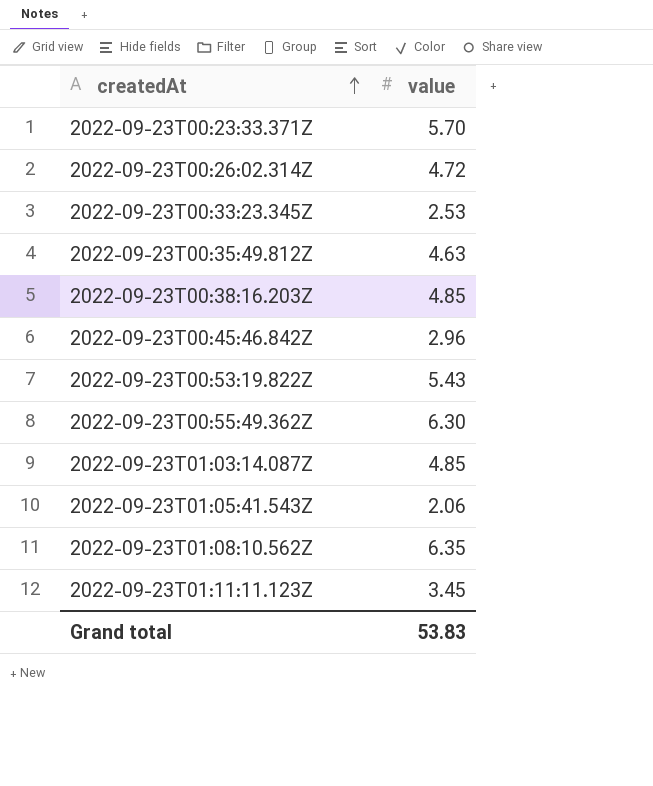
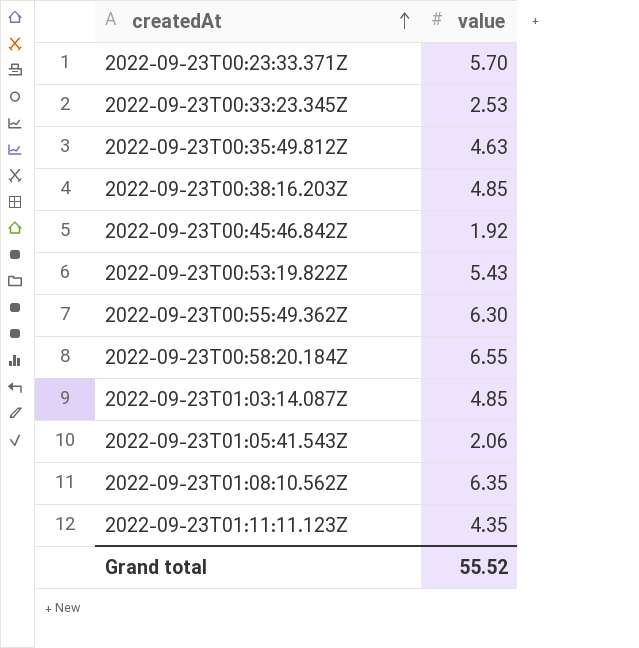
row 2022-09-23T00:26:02.314Z: 4.72 -> none
2022-09-23T00:45:46.842Z | value: 2.96 -> 1.92
row 2022-09-23T00:58:20.184Z: none -> 6.55
2022-09-23T01:11:11.123Z | value: 3.45 -> 4.35
Grand total | value: 53.83 -> 55.52

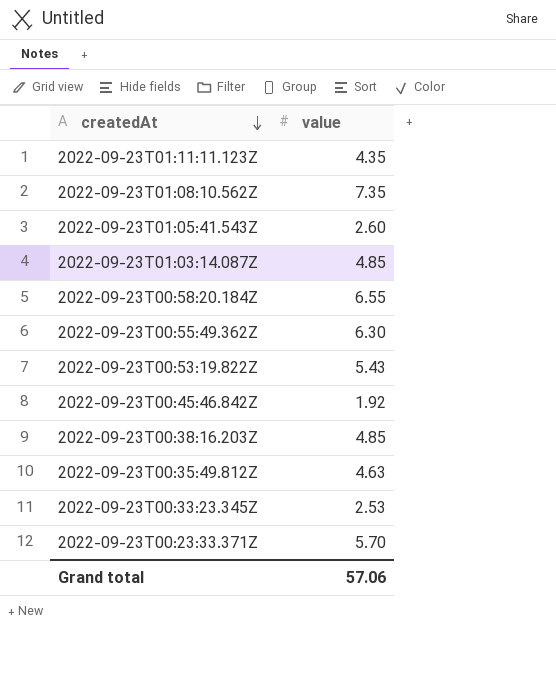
row order: createdAt ascending -> createdAt descending
2022-09-23T01:08:10.562Z | value: 6.35 -> 7.35
2022-09-23T01:05:41.543Z | value: 2.06 -> 2.60
Grand total | value: 55.52 -> 57.06

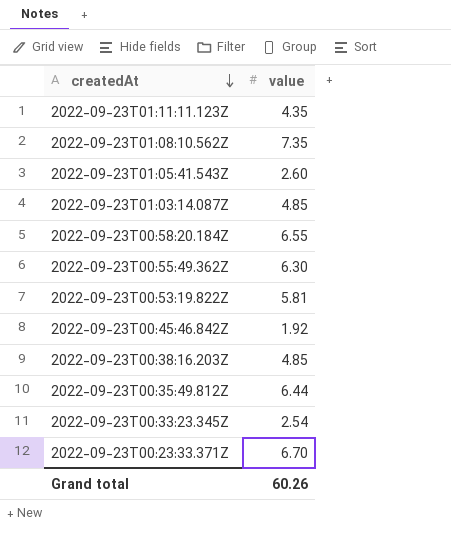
2022-09-23T00:53:19.822Z | value: 5.43 -> 5.81
2022-09-23T00:35:49.812Z | value: 4.63 -> 6.44
2022-09-23T00:33:23.345Z | value: 2.53 -> 2.54
2022-09-23T00:23:33.371Z | value: 5.70 -> 6.70
Grand total | value: 57.06 -> 60.26

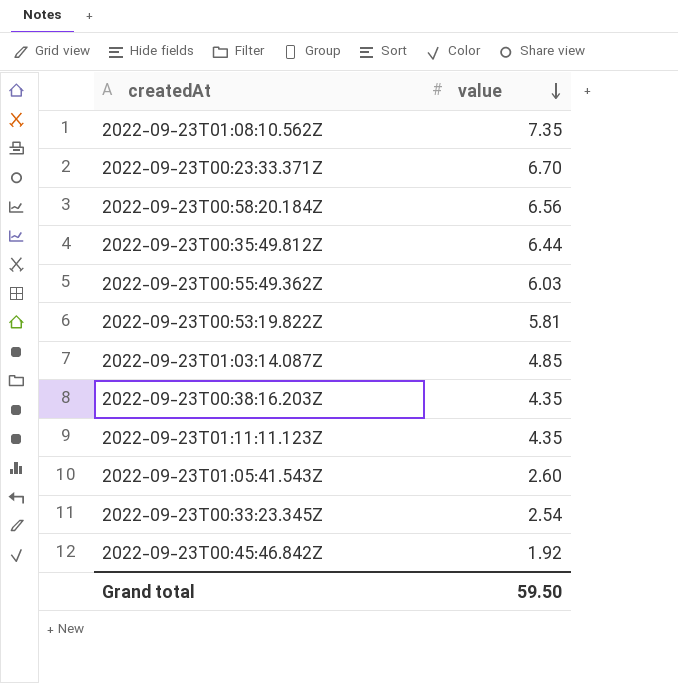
row order: createdAt descending -> value descending
2022-09-23T00:58:20.184Z | value: 6.55 -> 6.56
2022-09-23T00:55:49.362Z | value: 6.30 -> 6.03
2022-09-23T00:38:16.203Z | value: 4.85 -> 4.35
Grand total | value: 60.26 -> 59.50

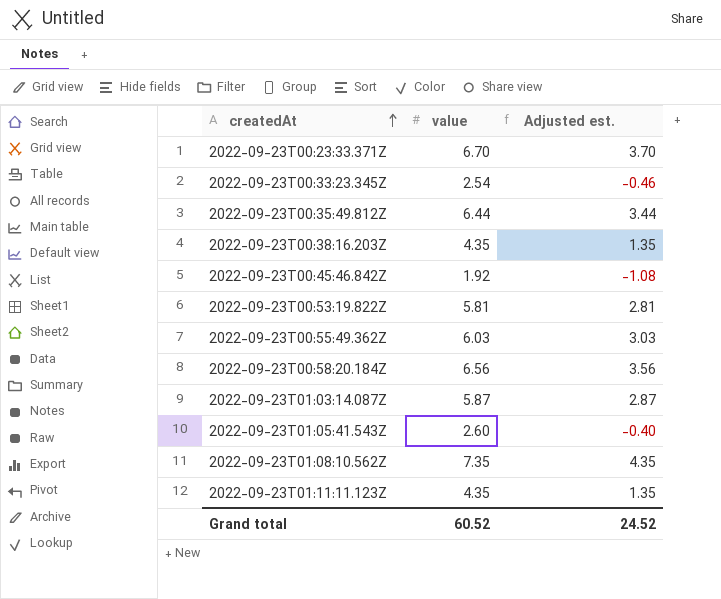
row order: value descending -> createdAt ascending
column Adjusted est. | formula: none -> [value] - 3
2022-09-23T01:03:14.087Z | value: 4.85 -> 5.87
Grand total | value: 59.50 -> 60.52

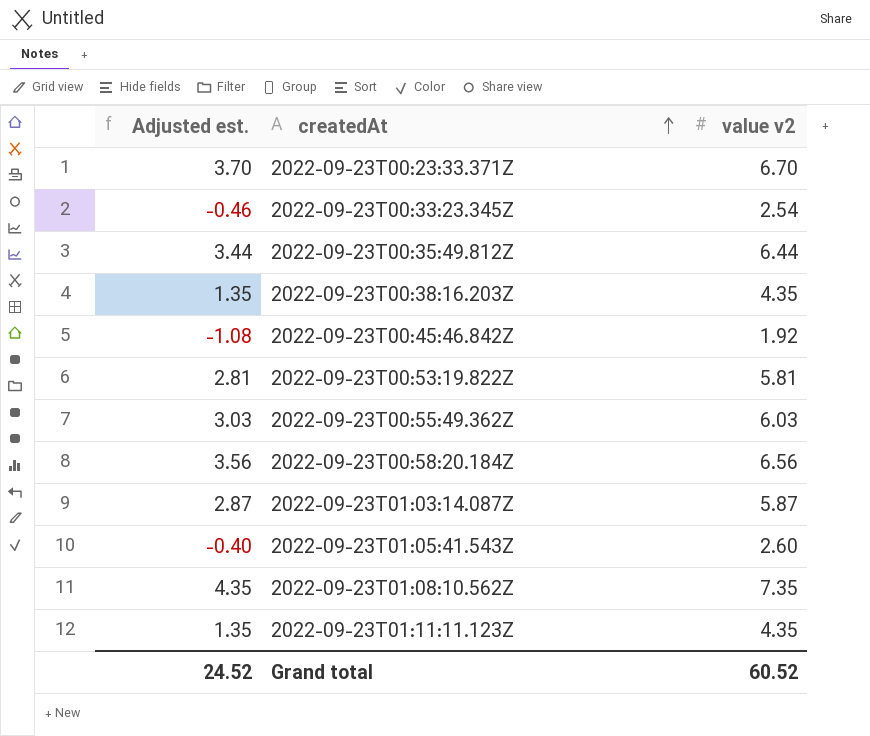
column Adjusted est. | position: 3 -> 1
column name: value -> value v2

